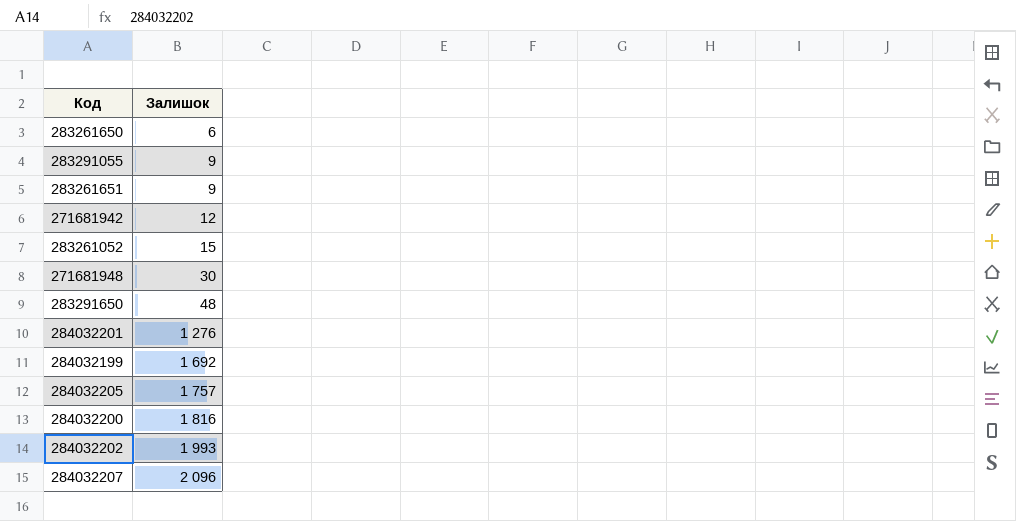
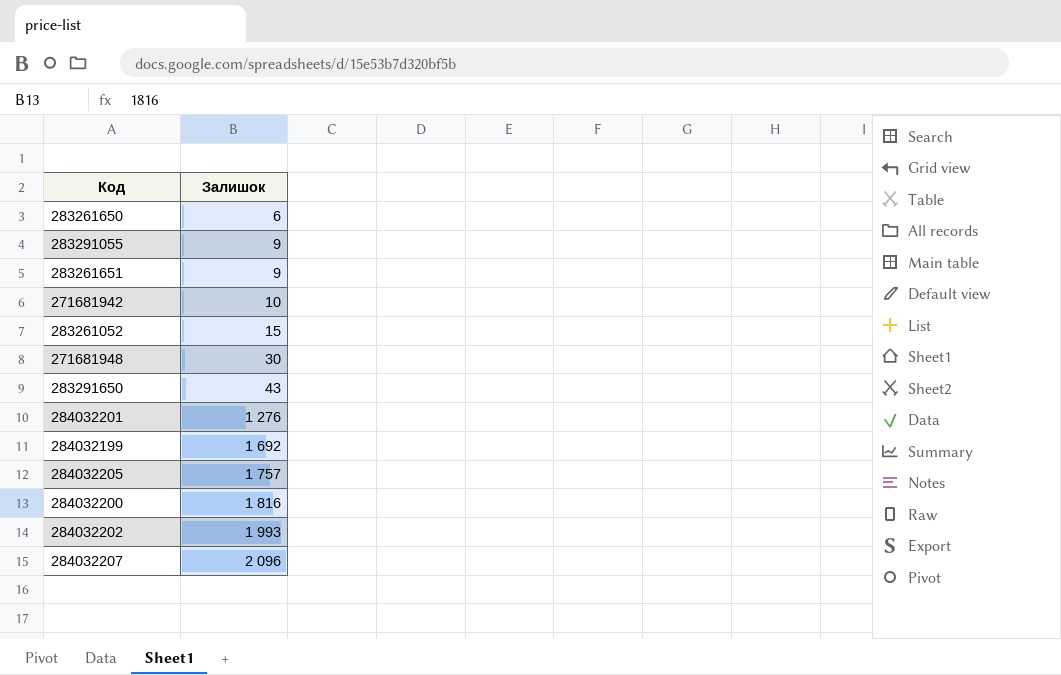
271681942 | Залишок: 12 -> 10
283291650 | Залишок: 48 -> 43

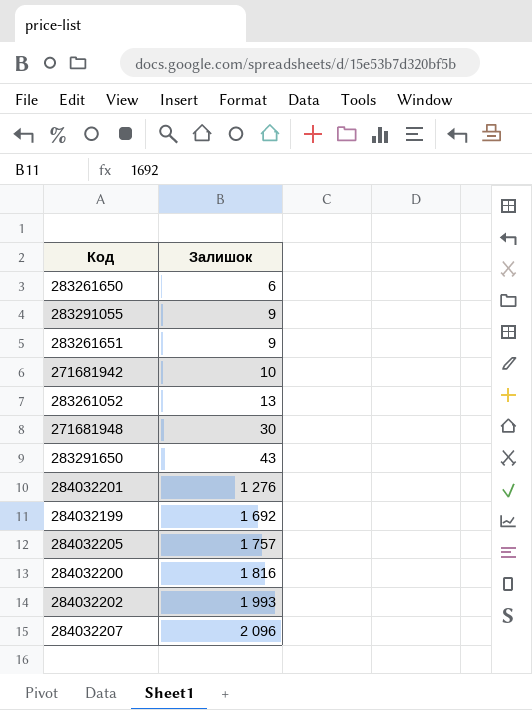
283261052 | Залишок: 15 -> 13

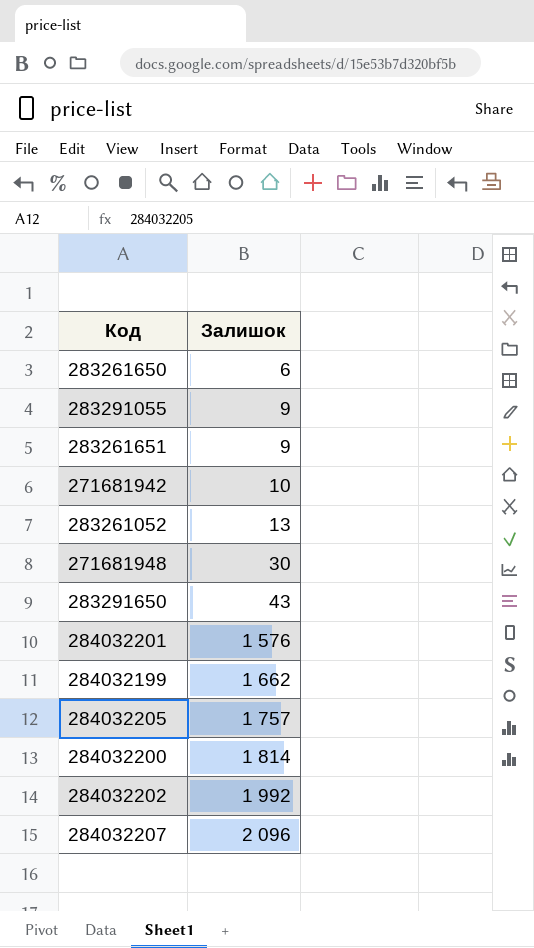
284032201 | Залишок: 1 276 -> 1 576
284032199 | Залишок: 1 692 -> 1 662
284032200 | Залишок: 1 816 -> 1 814
284032202 | Залишок: 1 993 -> 1 992

